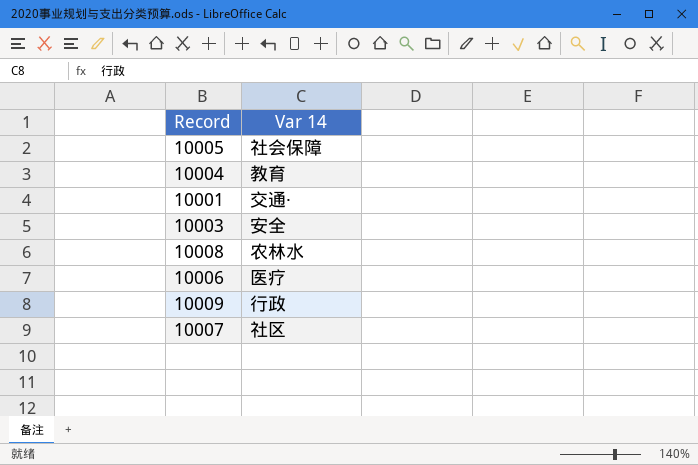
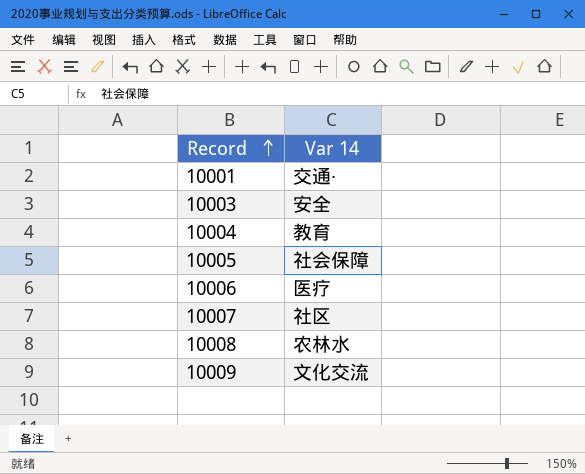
row order: none -> Record ascending
10009 | Var 14: 行政 -> 文化交流

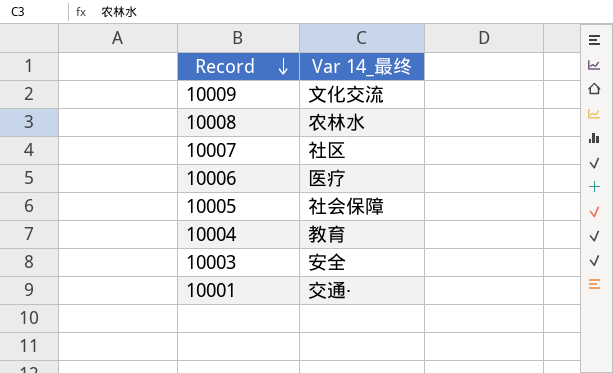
row order: Record ascending -> Record descending
column name: Var 14 -> Var 14_最终

